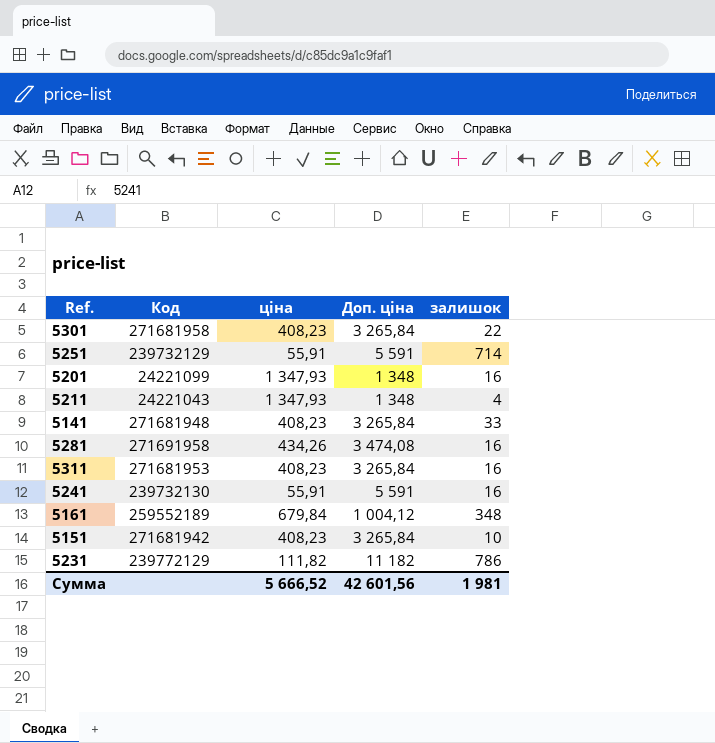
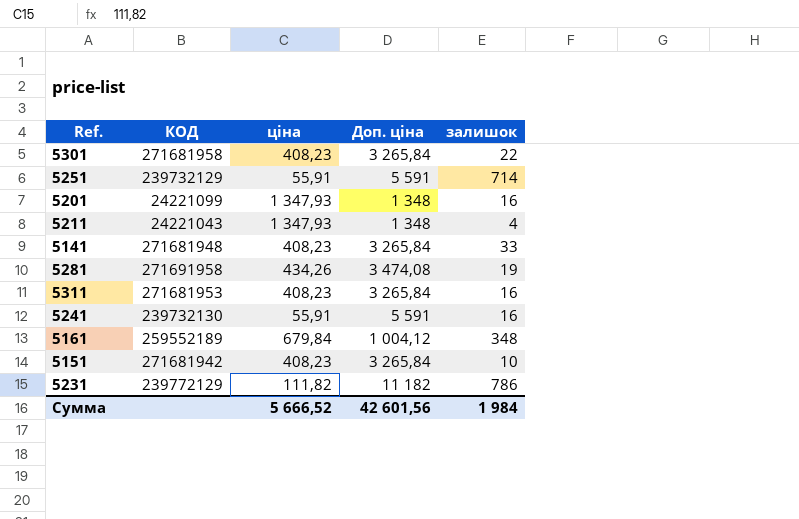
column name: Код -> КОД
5281 | залишок: 16 -> 19
Сумма | залишок: 1 981 -> 1 984

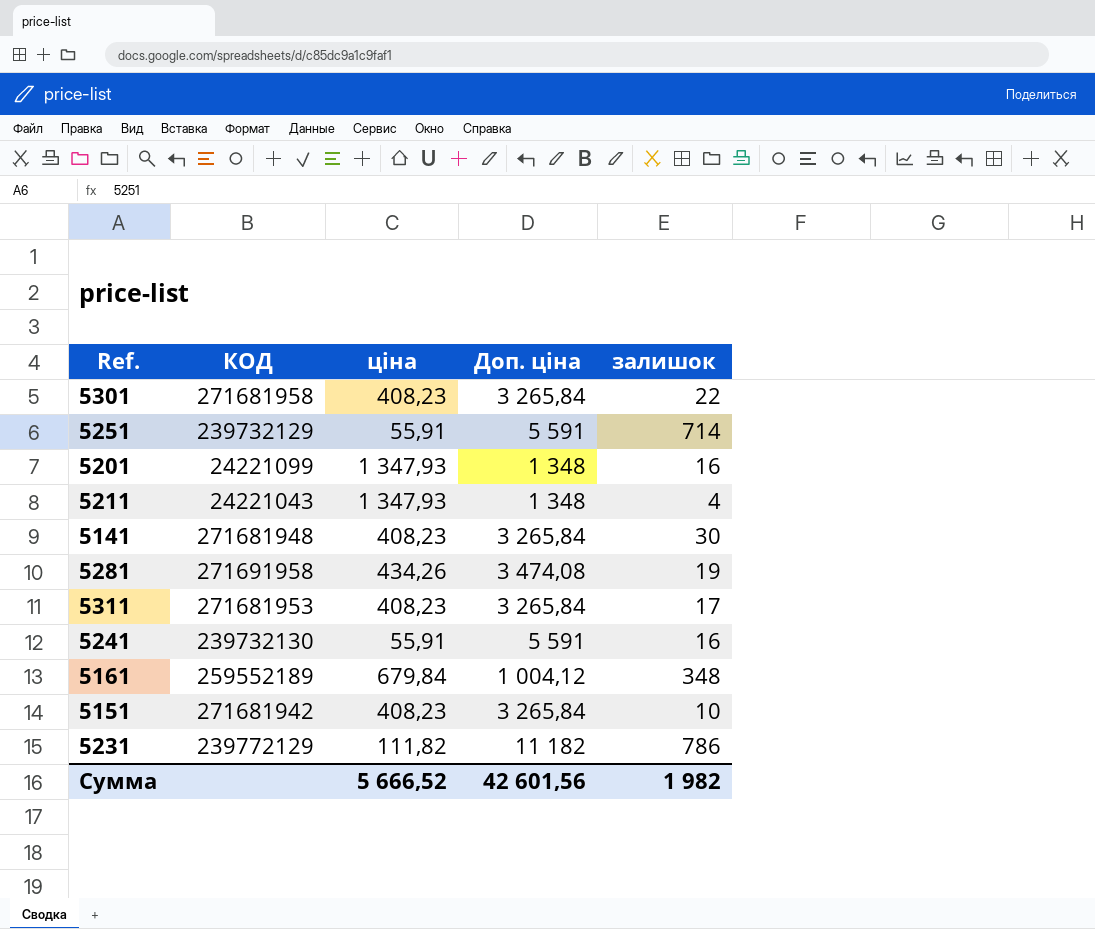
5141 | залишок: 33 -> 30
5311 | залишок: 16 -> 17
Сумма | залишок: 1 984 -> 1 982

